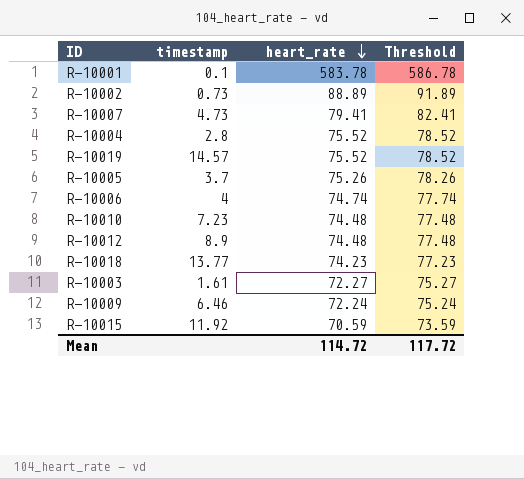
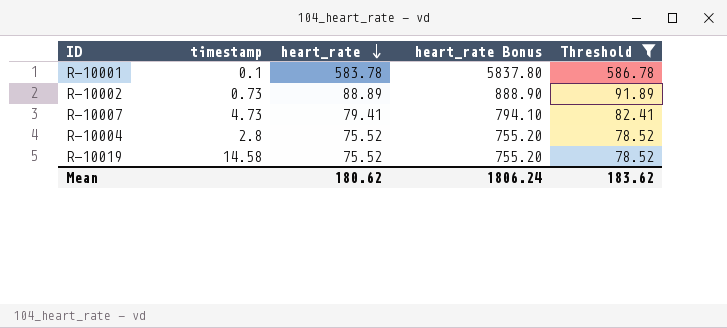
filter: none -> Threshold >= 78.52
column heart_rate Bonus | formula: none -> [heart_rate] * 10
R-10019 | timestamp: 14.57 -> 14.58
Mean | heart_rate: 114.72 -> 180.62
Mean | Threshold: 117.72 -> 183.62

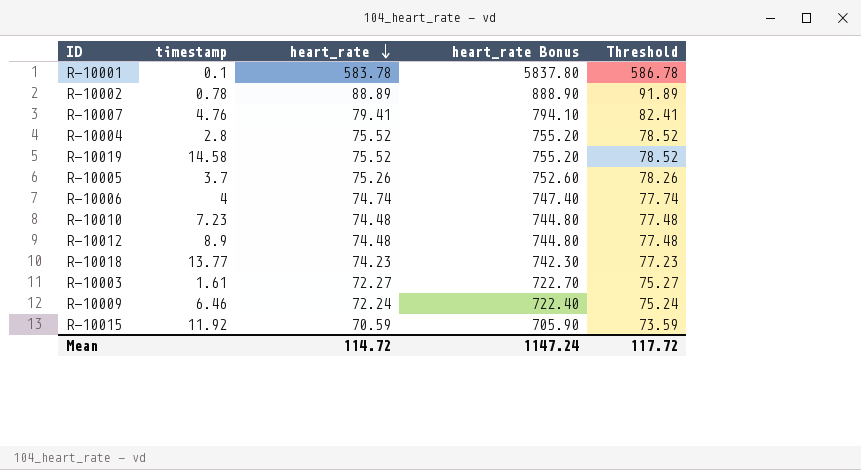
filter: Threshold >= 78.52 -> none
R-10002 | timestamp: 0.73 -> 0.78
R-10007 | timestamp: 4.73 -> 4.76
Mean | heart_rate: 180.62 -> 114.72
Mean | heart_rate Bonus: 1806.24 -> 1147.24
Mean | Threshold: 183.62 -> 117.72

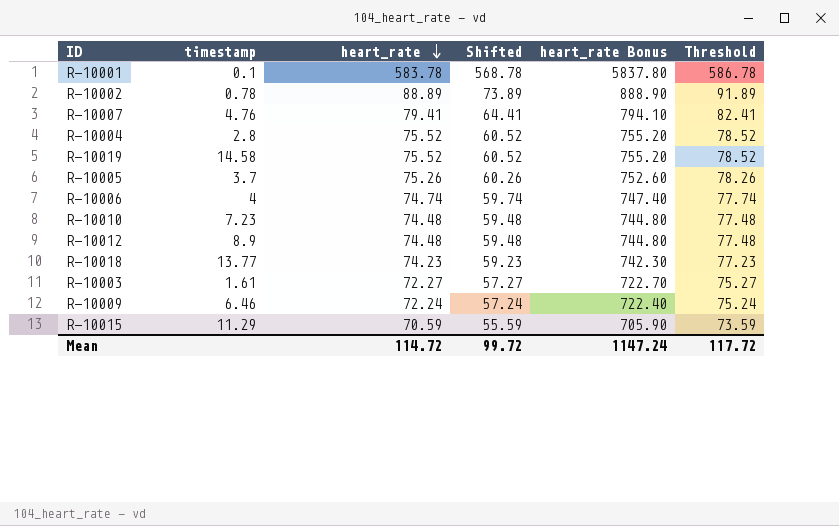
column Shifted | formula: none -> [heart_rate] - 15
R-10015 | timestamp: 11.92 -> 11.29

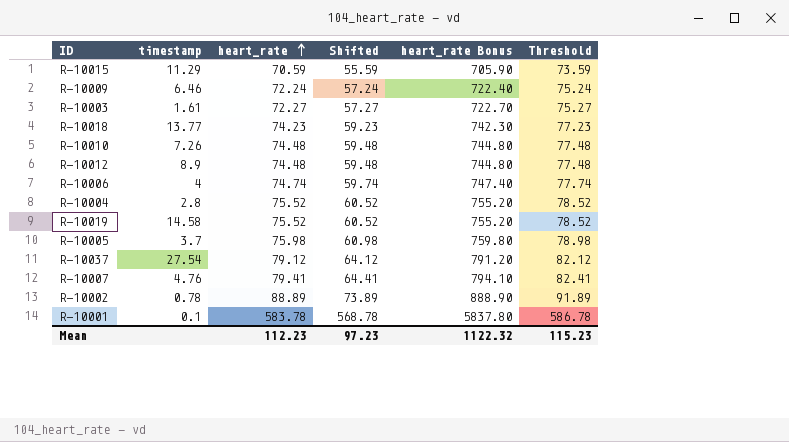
row order: heart_rate descending -> heart_rate ascending
R-10010 | timestamp: 7.23 -> 7.26
R-10005 | heart_rate: 75.26 -> 75.98
R-10005 | Shifted: 60.26 -> 60.98
R-10005 | heart_rate Bonus: 752.60 -> 759.80
R-10005 | Threshold: 78.26 -> 78.98
row R-10037: none -> 27.54 | 79.12 | 64.12 | 791.20 | 82.12
Mean | heart_rate: 114.72 -> 112.23
Mean | Shifted: 99.72 -> 97.23
Mean | heart_rate Bonus: 1147.24 -> 1122.32
Mean | Threshold: 117.72 -> 115.23

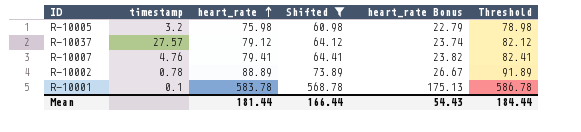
filter: none -> Shifted >= 60.98
column heart_rate Bonus | formula: [heart_rate] * 10 -> [heart_rate] * 0.3
R-10005 | timestamp: 3.7 -> 3.2
R-10037 | timestamp: 27.54 -> 27.57
Mean | heart_rate: 112.23 -> 181.44
Mean | Shifted: 97.23 -> 166.44
Mean | heart_rate Bonus: 1122.32 -> 54.43
Mean | Threshold: 115.23 -> 184.44

